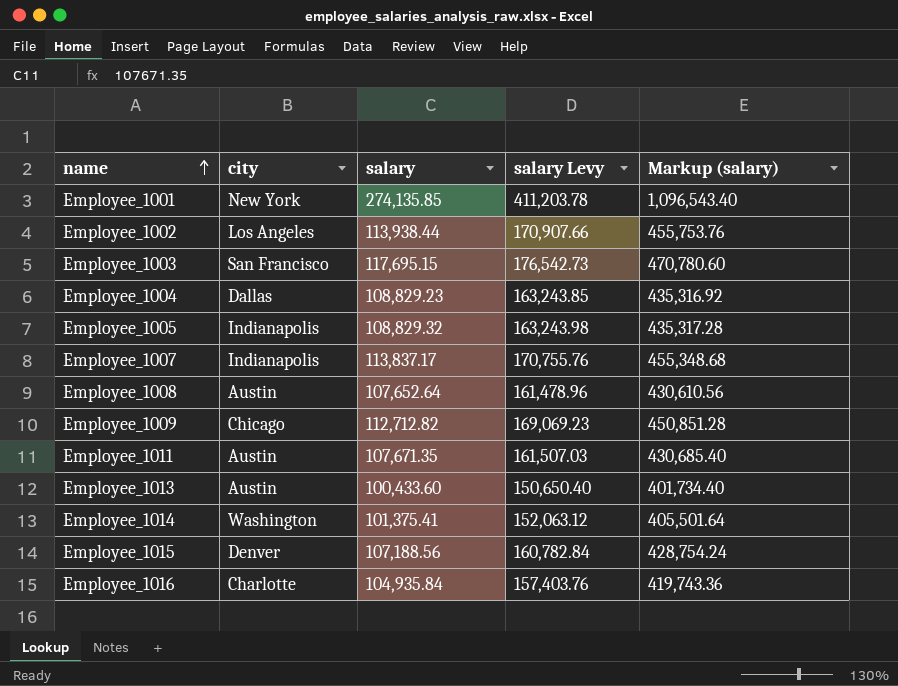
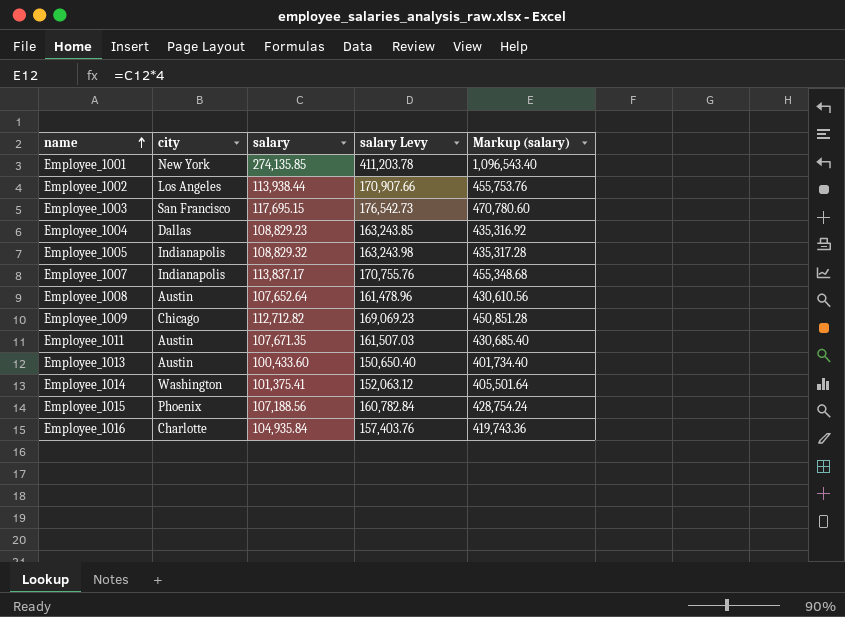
Employee_1015 | city: Denver -> Phoenix

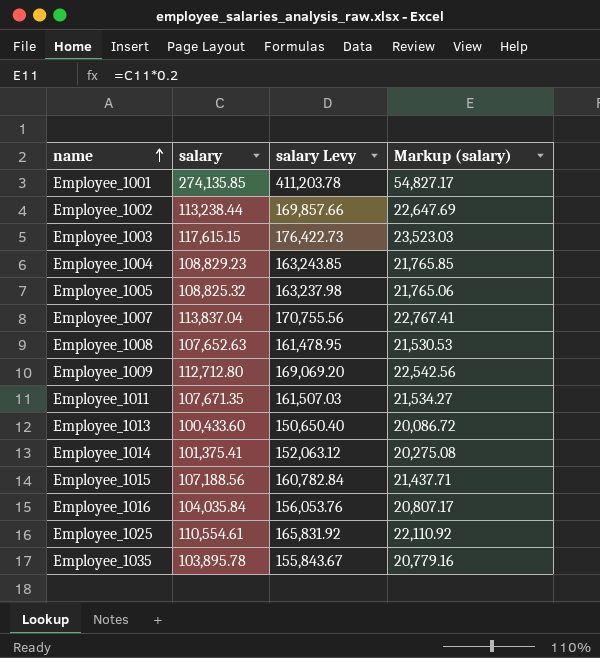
column city | position: 2 -> none
column Markup (salary) | formula: [salary] * 4 -> [salary] * 0.2
Employee_1002 | salary: 113,938.44 -> 113,238.44
Employee_1002 | salary Levy: 170,907.66 -> 169,857.66
Employee_1003 | salary: 117,695.15 -> 117,615.15
Employee_1003 | salary Levy: 176,542.73 -> 176,422.73
Employee_1005 | salary: 108,829.32 -> 108,825.32
Employee_1005 | salary Levy: 163,243.98 -> 163,237.98
Employee_1007 | salary: 113,837.17 -> 113,837.04
Employee_1007 | salary Levy: 170,755.76 -> 170,755.56
Employee_1008 | salary: 107,652.64 -> 107,652.63
Employee_1008 | salary Levy: 161,478.96 -> 161,478.95
Employee_1009 | salary: 112,712.82 -> 112,712.80
Employee_1009 | salary Levy: 169,069.23 -> 169,069.20
Employee_1016 | salary: 104,935.84 -> 104,035.84
Employee_1016 | salary Levy: 157,403.76 -> 156,053.76
row Employee_1025: none -> 110,554.61 | 165,831.92 | 22,110.92
row Employee_1035: none -> 103,895.78 | 155,843.67 | 20,779.16

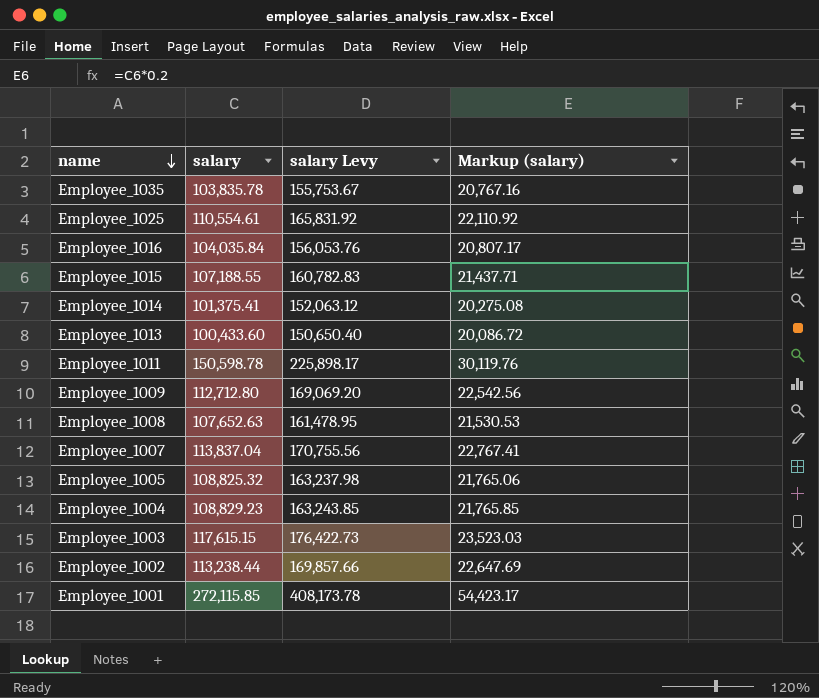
row order: name ascending -> name descending
Employee_1035 | salary: 103,895.78 -> 103,835.78
Employee_1035 | salary Levy: 155,843.67 -> 155,753.67
Employee_1035 | Markup (salary): 20,779.16 -> 20,767.16
Employee_1015 | salary: 107,188.56 -> 107,188.55
Employee_1015 | salary Levy: 160,782.84 -> 160,782.83
Employee_1011 | salary: 107,671.35 -> 150,598.78
Employee_1011 | salary Levy: 161,507.03 -> 225,898.17
Employee_1011 | Markup (salary): 21,534.27 -> 30,119.76
Employee_1001 | salary: 274,135.85 -> 272,115.85
Employee_1001 | salary Levy: 411,203.78 -> 408,173.78
Employee_1001 | Markup (salary): 54,827.17 -> 54,423.17

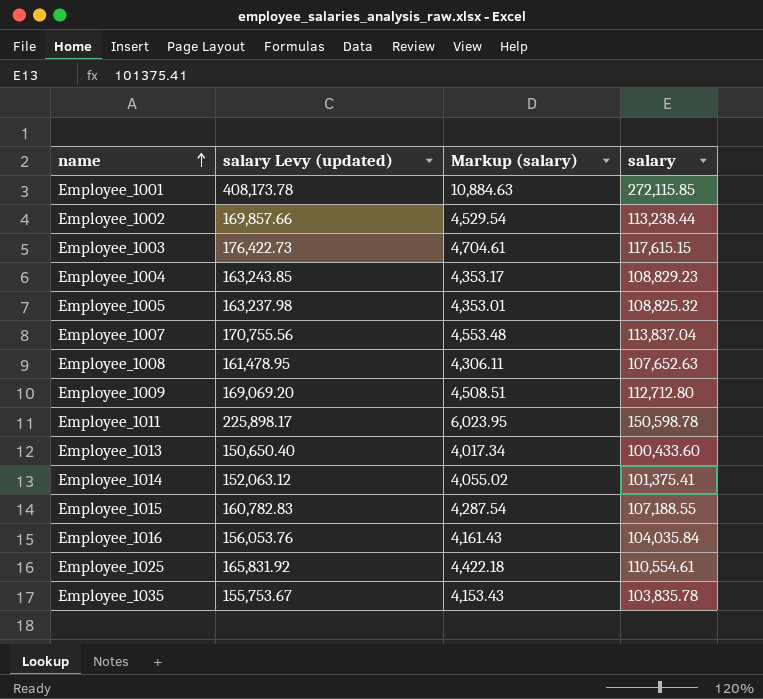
row order: name descending -> name ascending
column name: salary Levy -> salary Levy (updated)
column Markup (salary) | formula: [salary] * 0.2 -> [salary] * 0.04
column salary | position: 2 -> 4

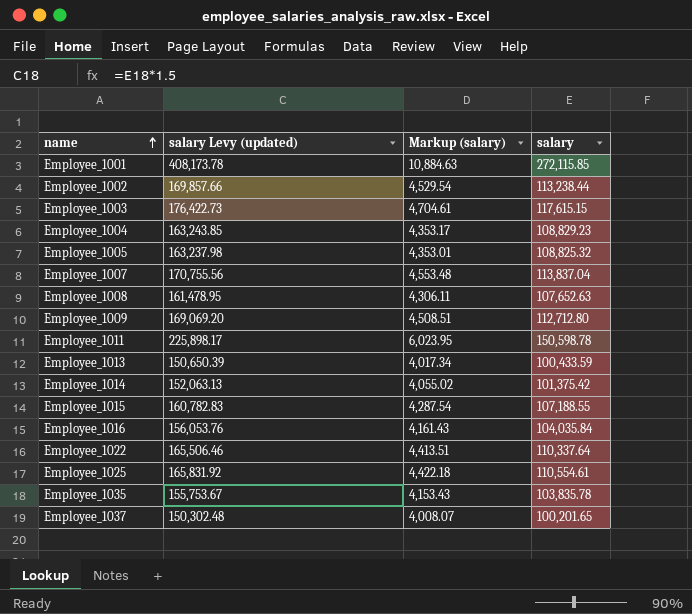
Employee_1013 | salary Levy (updated): 150,650.40 -> 150,650.39
Employee_1013 | salary: 100,433.60 -> 100,433.59
Employee_1014 | salary Levy (updated): 152,063.12 -> 152,063.13
Employee_1014 | salary: 101,375.41 -> 101,375.42
row Employee_1022: none -> 165,506.46 | 4,413.51 | 110,337.64
row Employee_1037: none -> 150,302.48 | 4,008.07 | 100,201.65

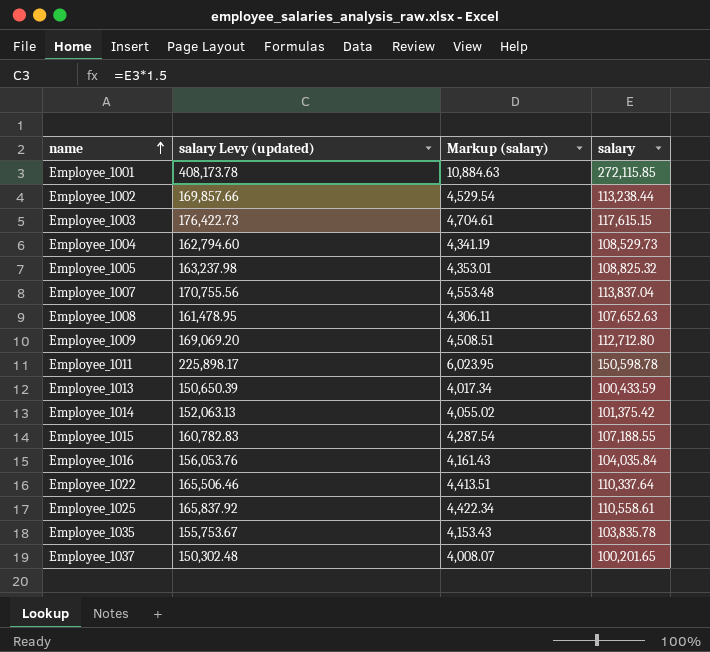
Employee_1004 | salary Levy (updated): 163,243.85 -> 162,794.60
Employee_1004 | Markup (salary): 4,353.17 -> 4,341.19
Employee_1004 | salary: 108,829.23 -> 108,529.73
Employee_1025 | salary Levy (updated): 165,831.92 -> 165,837.92
Employee_1025 | Markup (salary): 4,422.18 -> 4,422.34
Employee_1025 | salary: 110,554.61 -> 110,558.61

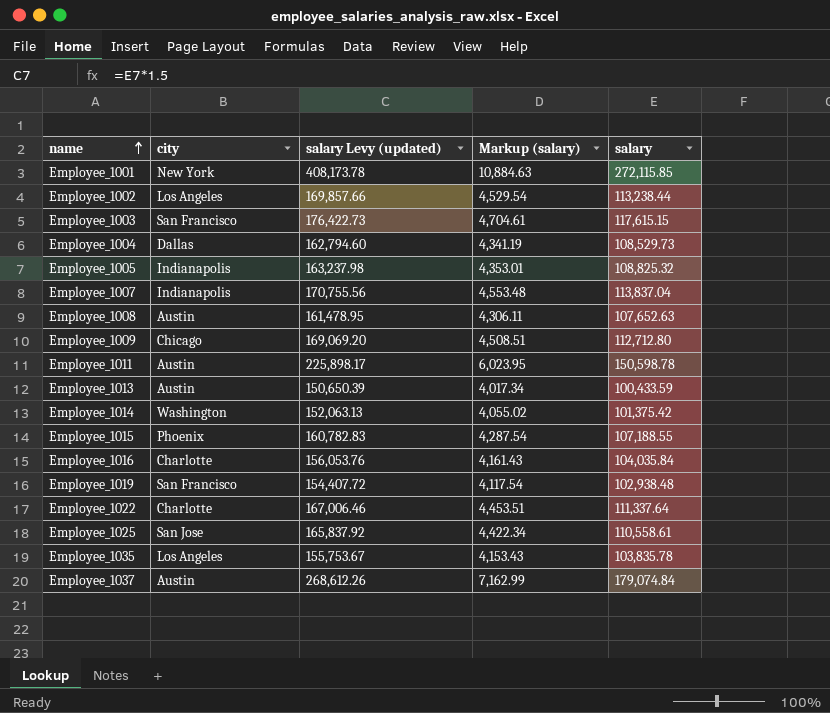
column city | position: none -> 2
row Employee_1019: none -> San Francisco | 154,407.72 | 4,117.54 | 102,938.48
Employee_1022 | salary Levy (updated): 165,506.46 -> 167,006.46
Employee_1022 | Markup (salary): 4,413.51 -> 4,453.51
Employee_1022 | salary: 110,337.64 -> 111,337.64
Employee_1037 | salary Levy (updated): 150,302.48 -> 268,612.26
Employee_1037 | Markup (salary): 4,008.07 -> 7,162.99
Employee_1037 | salary: 100,201.65 -> 179,074.84

